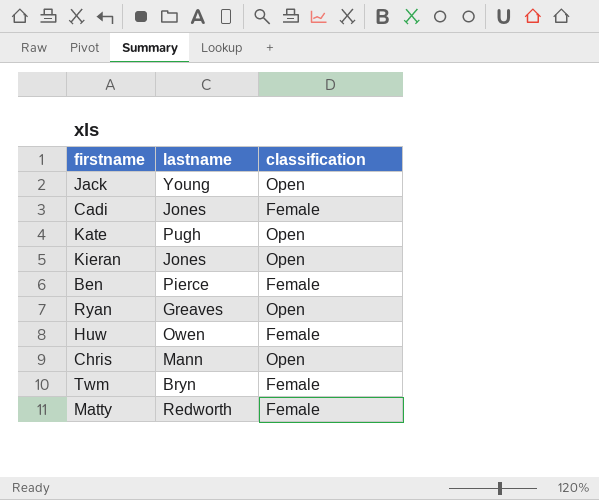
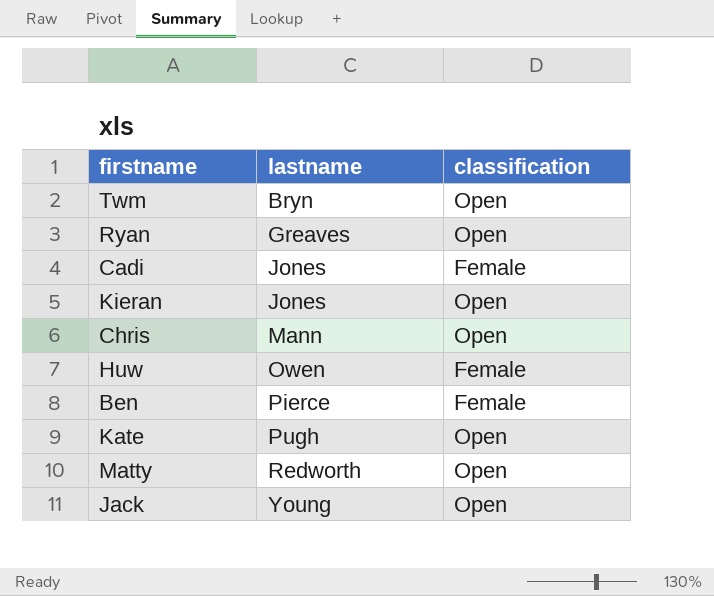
row order: none -> lastname ascending
Twm | classification: Female -> Open
Matty | classification: Female -> Open

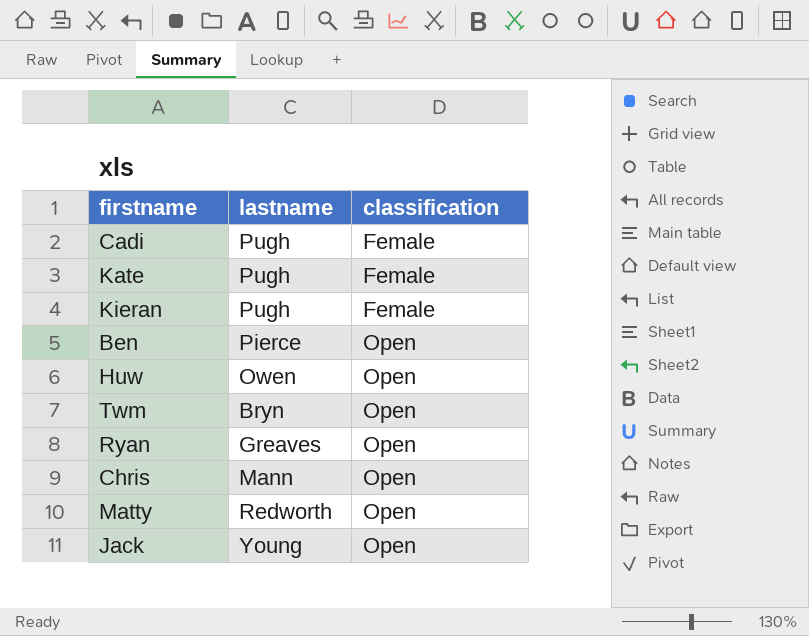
row order: lastname ascending -> classification ascending
Cadi | lastname: Jones -> Pugh
Kate | classification: Open -> Female
Kieran | lastname: Jones -> Pugh
Kieran | classification: Open -> Female
Ben | classification: Female -> Open
Huw | classification: Female -> Open

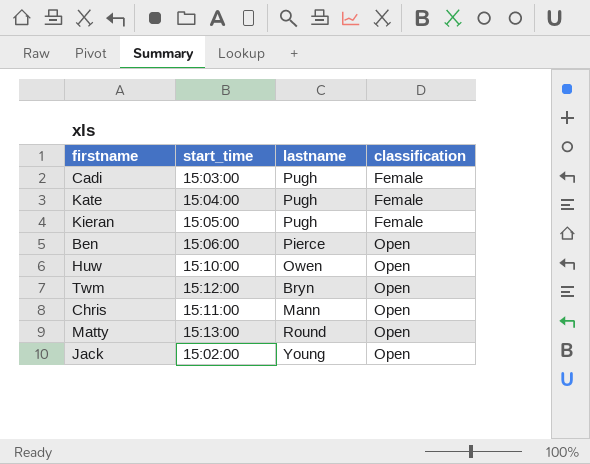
column start_time | position: none -> 2
row Ryan: Greaves | Open -> none
Matty | lastname: Redworth -> Round

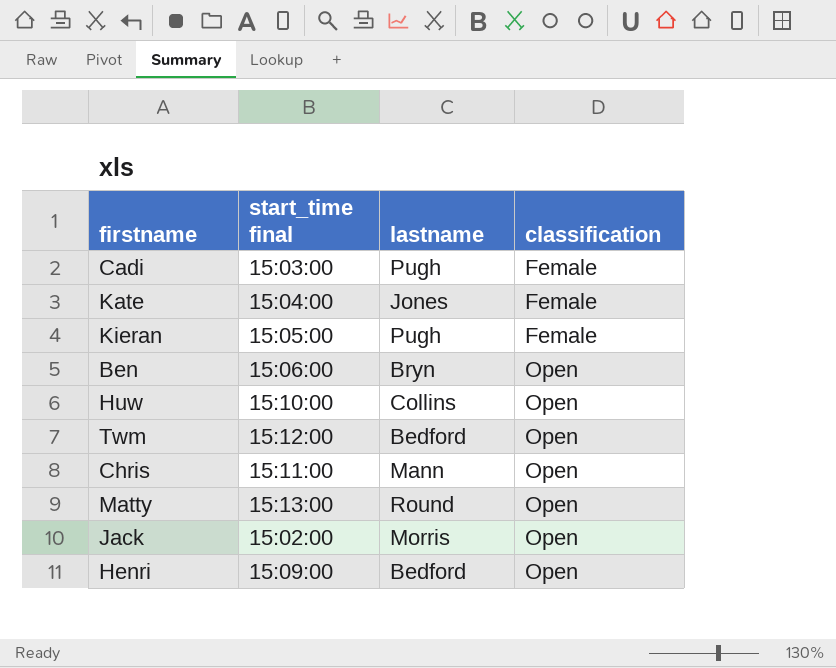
column name: start_time -> start_time final
Kate | lastname: Pugh -> Jones
Ben | lastname: Pierce -> Bryn
Huw | lastname: Owen -> Collins
Twm | lastname: Bryn -> Bedford
Jack | lastname: Young -> Morris
row Henri: none -> 15:09:00 | Bedford | Open

